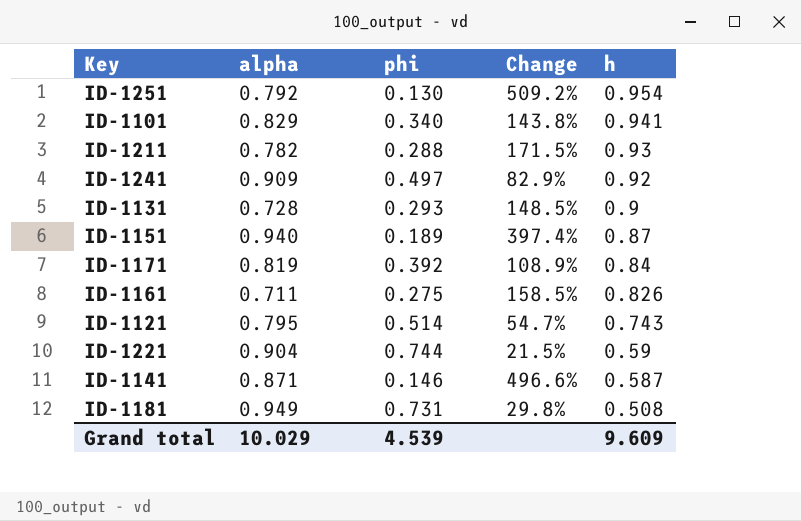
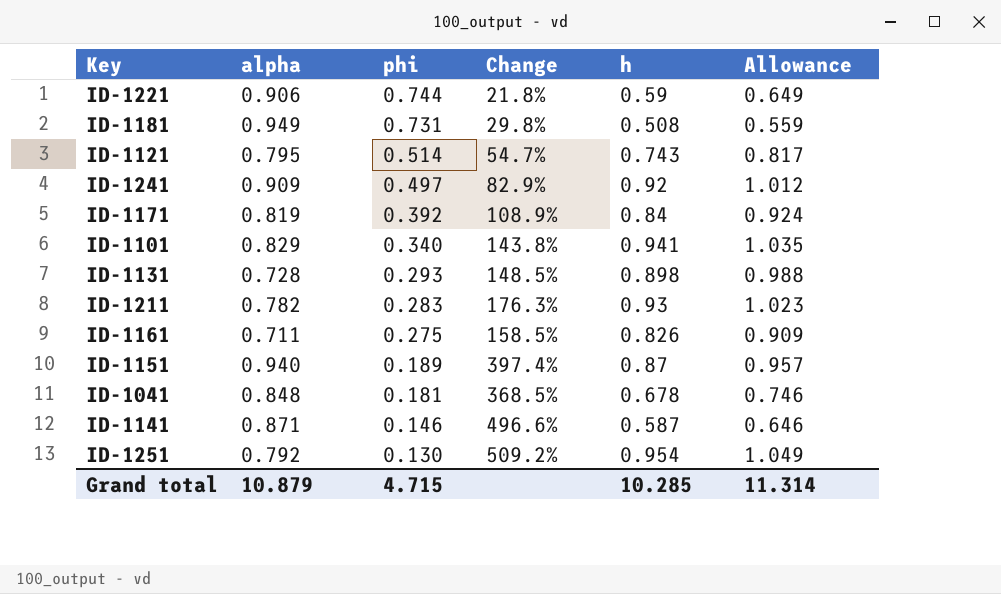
row order: h descending -> phi descending
column Allowance | formula: none -> [h] * 1.1
ID-1221 | alpha: 0.904 -> 0.906
ID-1221 | Change: 21.5% -> 21.8%
ID-1131 | h: 0.9 -> 0.898
ID-1211 | phi: 0.288 -> 0.283
ID-1211 | Change: 171.5% -> 176.3%
row ID-1041: none -> 0.848 | 0.181 | 368.5% | 0.678 | 0.746
Grand total | alpha: 10.029 -> 10.879
Grand total | phi: 4.539 -> 4.715
Grand total | h: 9.609 -> 10.285

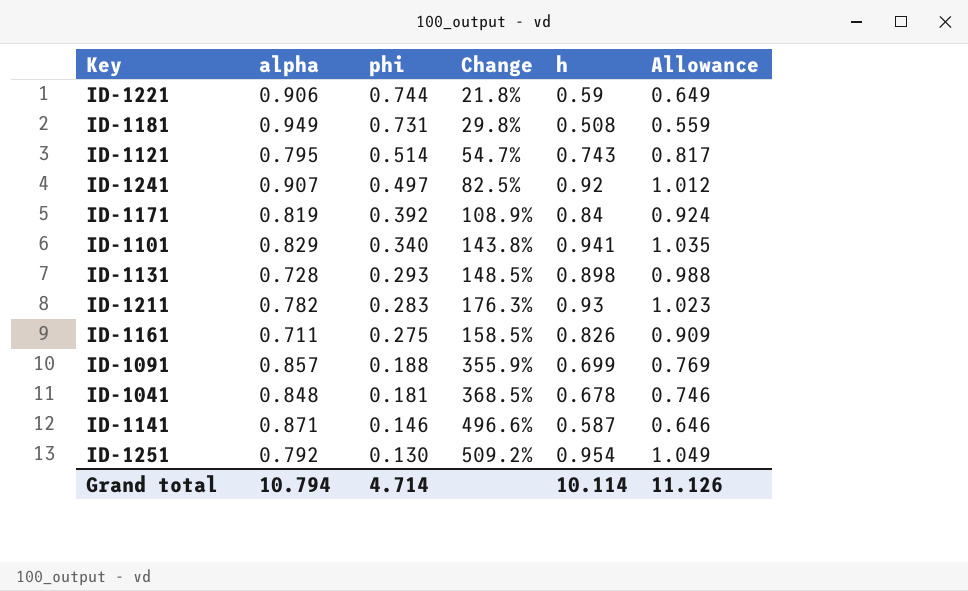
row ID-1151: 0.940 | 0.189 | 397.4% | 0.87 | 0.957 -> none
ID-1241 | alpha: 0.909 -> 0.907
ID-1241 | Change: 82.9% -> 82.5%
row ID-1091: none -> 0.857 | 0.188 | 355.9% | 0.699 | 0.769
Grand total | alpha: 10.879 -> 10.794
Grand total | phi: 4.715 -> 4.714
Grand total | h: 10.285 -> 10.114
Grand total | Allowance: 11.314 -> 11.126

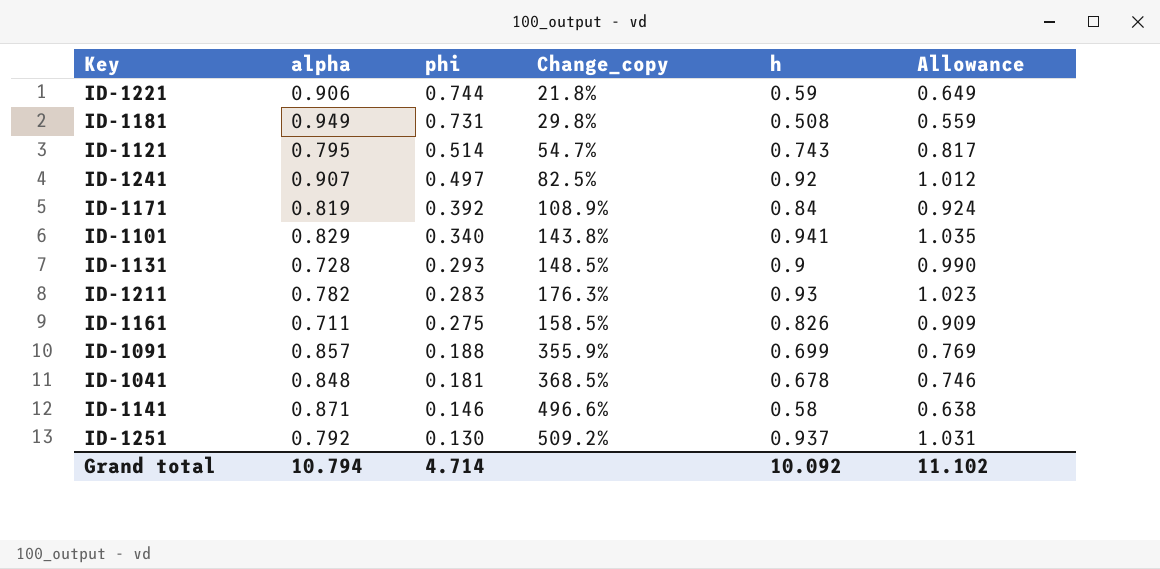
column name: Change -> Change_copy
ID-1131 | h: 0.898 -> 0.9
ID-1131 | Allowance: 0.988 -> 0.990
ID-1141 | h: 0.587 -> 0.58
ID-1141 | Allowance: 0.646 -> 0.638
ID-1251 | h: 0.954 -> 0.937
ID-1251 | Allowance: 1.049 -> 1.031
Grand total | h: 10.114 -> 10.092
Grand total | Allowance: 11.126 -> 11.102

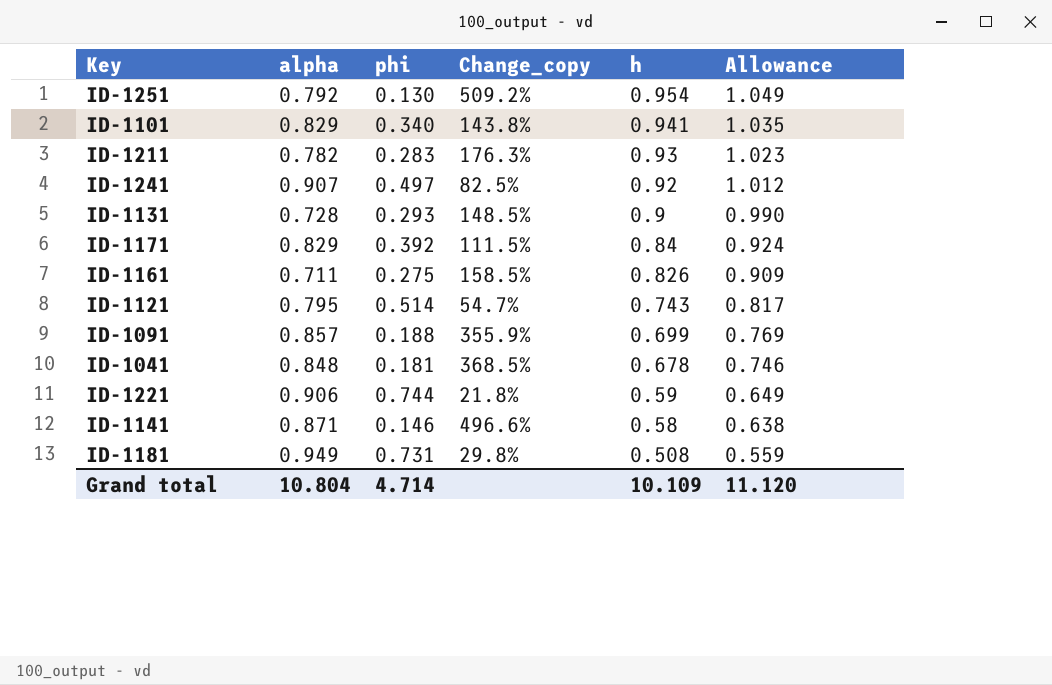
row order: phi descending -> h descending
ID-1251 | h: 0.937 -> 0.954
ID-1251 | Allowance: 1.031 -> 1.049
ID-1171 | alpha: 0.819 -> 0.829
ID-1171 | Change_copy: 108.9% -> 111.5%
Grand total | alpha: 10.794 -> 10.804
Grand total | h: 10.092 -> 10.109
Grand total | Allowance: 11.102 -> 11.120

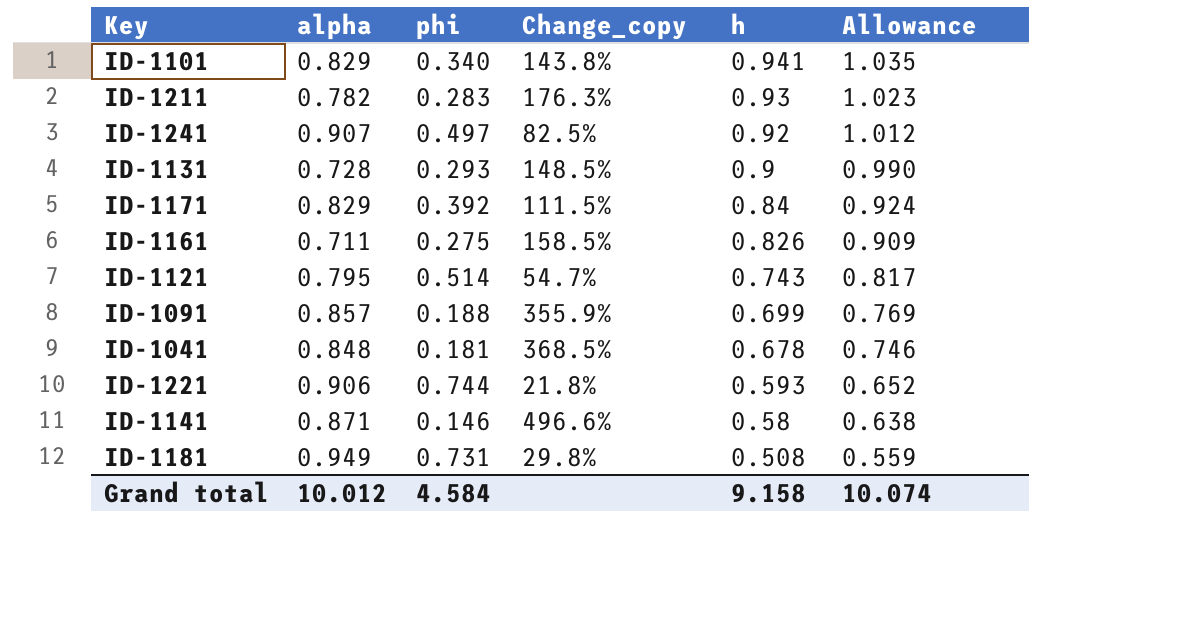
row ID-1251: 0.792 | 0.130 | 509.2% | 0.954 | 1.049 -> none
ID-1221 | h: 0.59 -> 0.593
ID-1221 | Allowance: 0.649 -> 0.652
Grand total | alpha: 10.804 -> 10.012
Grand total | phi: 4.714 -> 4.584
Grand total | h: 10.109 -> 9.158
Grand total | Allowance: 11.120 -> 10.074

